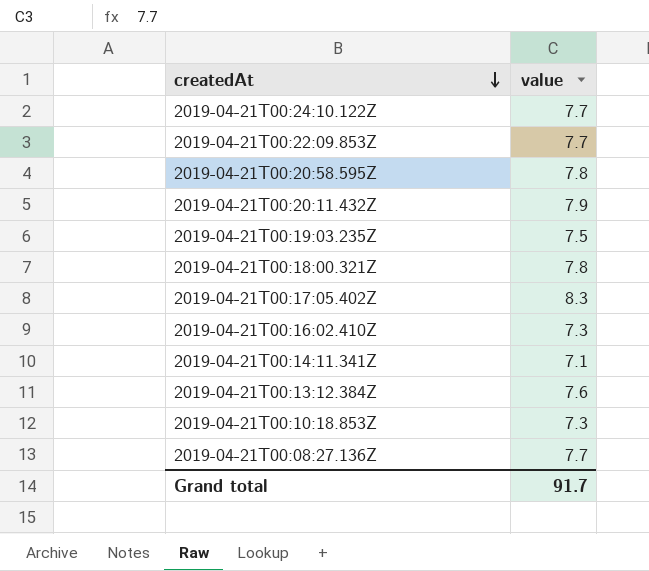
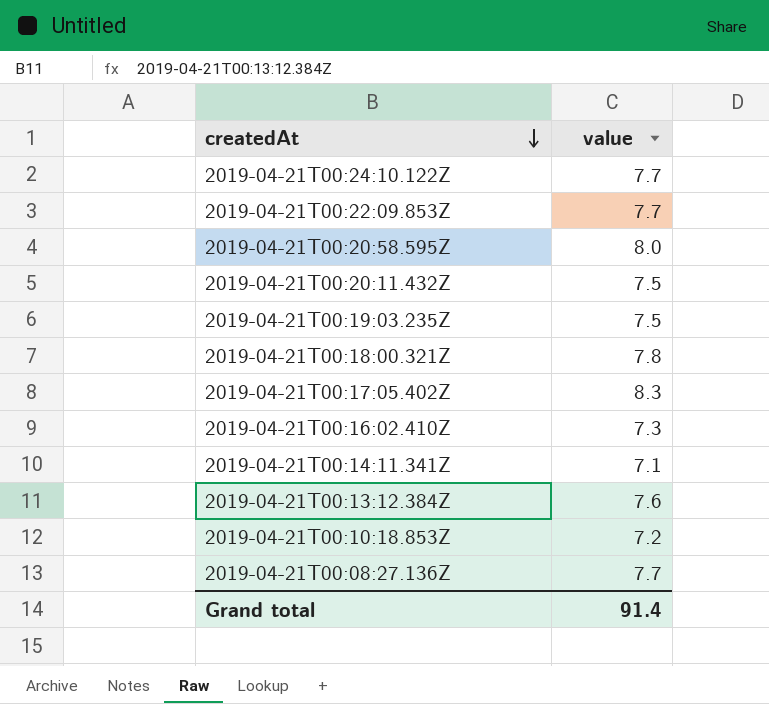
2019-04-21T00:20:58.595Z | value: 7.8 -> 8.0
2019-04-21T00:20:11.432Z | value: 7.9 -> 7.5
2019-04-21T00:10:18.853Z | value: 7.3 -> 7.2
Grand total | value: 91.7 -> 91.4

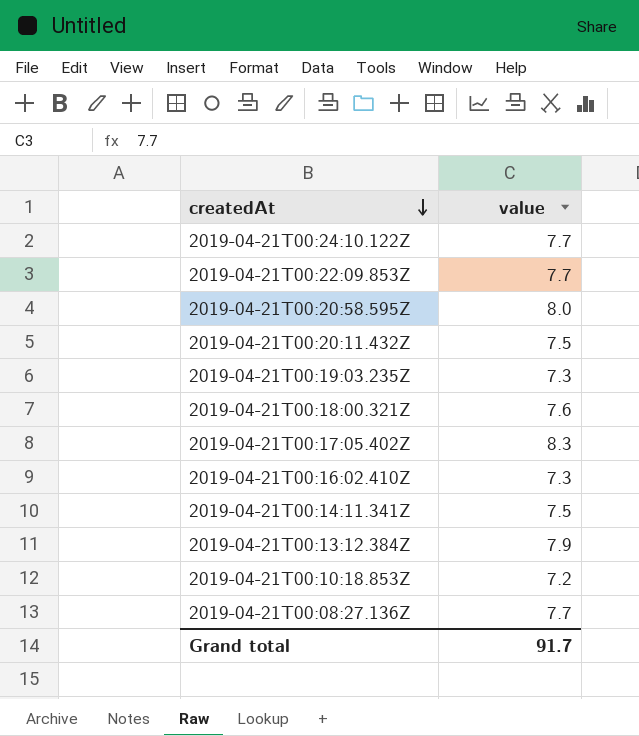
2019-04-21T00:19:03.235Z | value: 7.5 -> 7.3
2019-04-21T00:18:00.321Z | value: 7.8 -> 7.6
2019-04-21T00:14:11.341Z | value: 7.1 -> 7.5
2019-04-21T00:13:12.384Z | value: 7.6 -> 7.9
Grand total | value: 91.4 -> 91.7

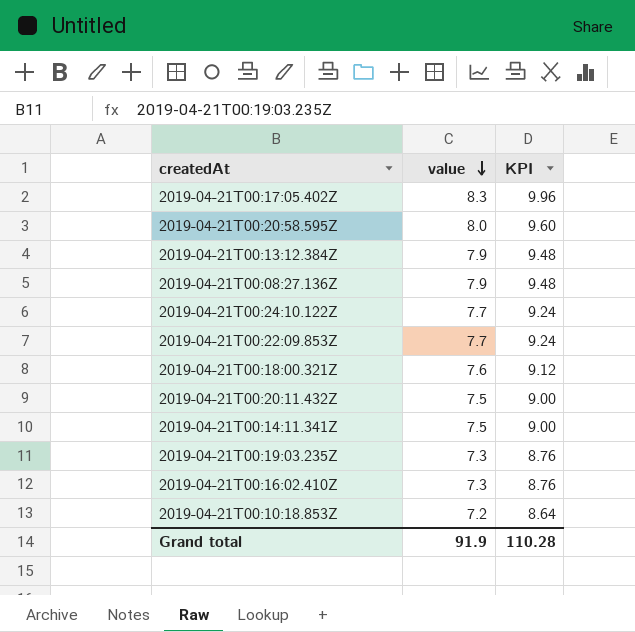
row order: createdAt descending -> value descending
column KPI | formula: none -> [value] * 1.2
2019-04-21T00:08:27.136Z | value: 7.7 -> 7.9
Grand total | value: 91.7 -> 91.9

